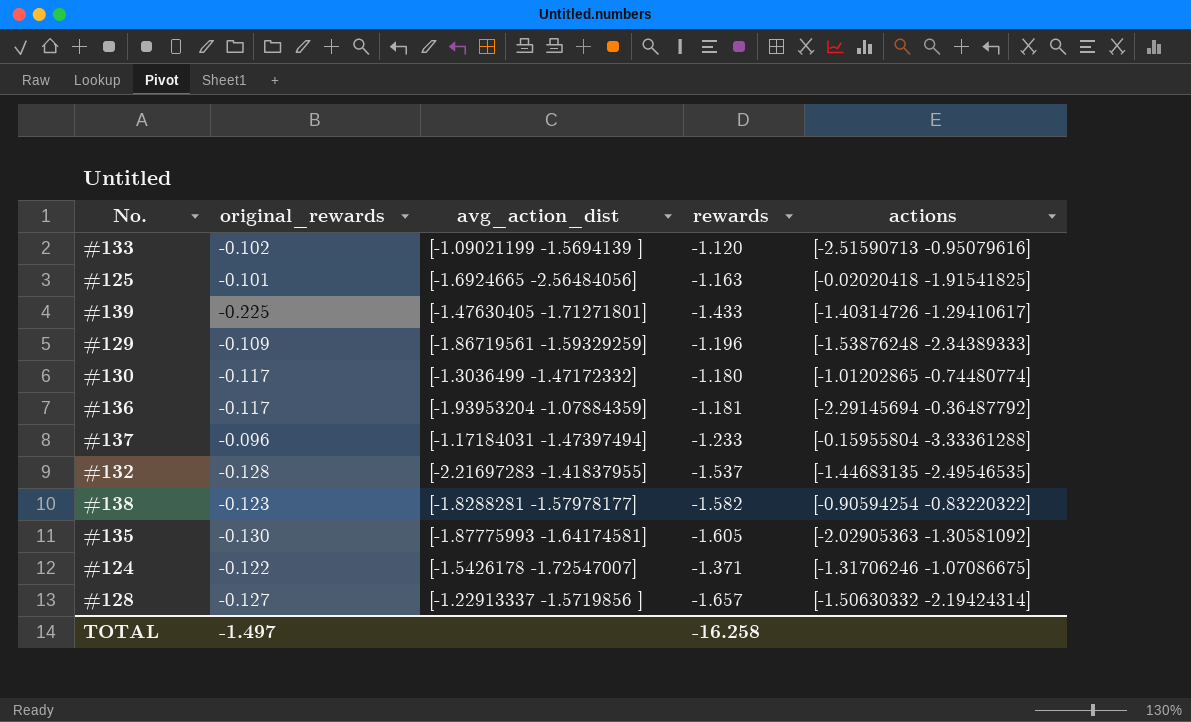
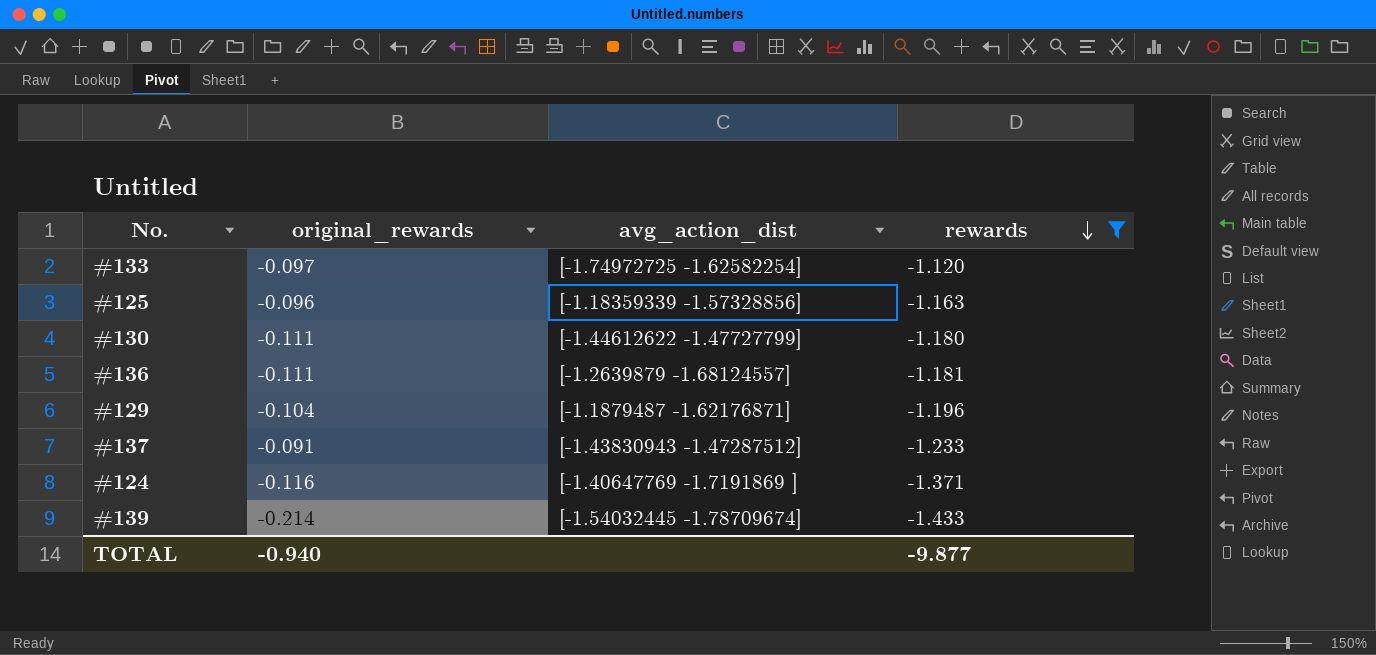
filter: none -> rewards >= -1.433
row order: none -> rewards descending
column actions | position: 5 -> none
#133 | original_rewards: -0.102 -> -0.097
#133 | avg_action_dist: [-1.09021199 -1.5694139 ] -> [-1.74972725 -1.62582254]
#125 | original_rewards: -0.101 -> -0.096
#125 | avg_action_dist: [-1.6924665 -2.56484056] -> [-1.18359339 -1.57328856]
#130 | original_rewards: -0.117 -> -0.111
#130 | avg_action_dist: [-1.3036499 -1.47172332] -> [-1.44612622 -1.47727799]
#136 | original_rewards: -0.117 -> -0.111
#136 | avg_action_dist: [-1.93953204 -1.07884359] -> [-1.2639879 -1.68124557]
#129 | original_rewards: -0.109 -> -0.104
#129 | avg_action_dist: [-1.86719561 -1.59329259] -> [-1.1879487 -1.62176871]
#137 | original_rewards: -0.096 -> -0.091
#137 | avg_action_dist: [-1.17184031 -1.47397494] -> [-1.43830943 -1.47287512]
#124 | original_rewards: -0.122 -> -0.116
#124 | avg_action_dist: [-1.5426178 -1.72547007] -> [-1.40647769 -1.7191869 ]
#139 | original_rewards: -0.225 -> -0.214
#139 | avg_action_dist: [-1.47630405 -1.71271801] -> [-1.54032445 -1.78709674]
TOTAL | original_rewards: -1.497 -> -0.940
TOTAL | rewards: -16.258 -> -9.877

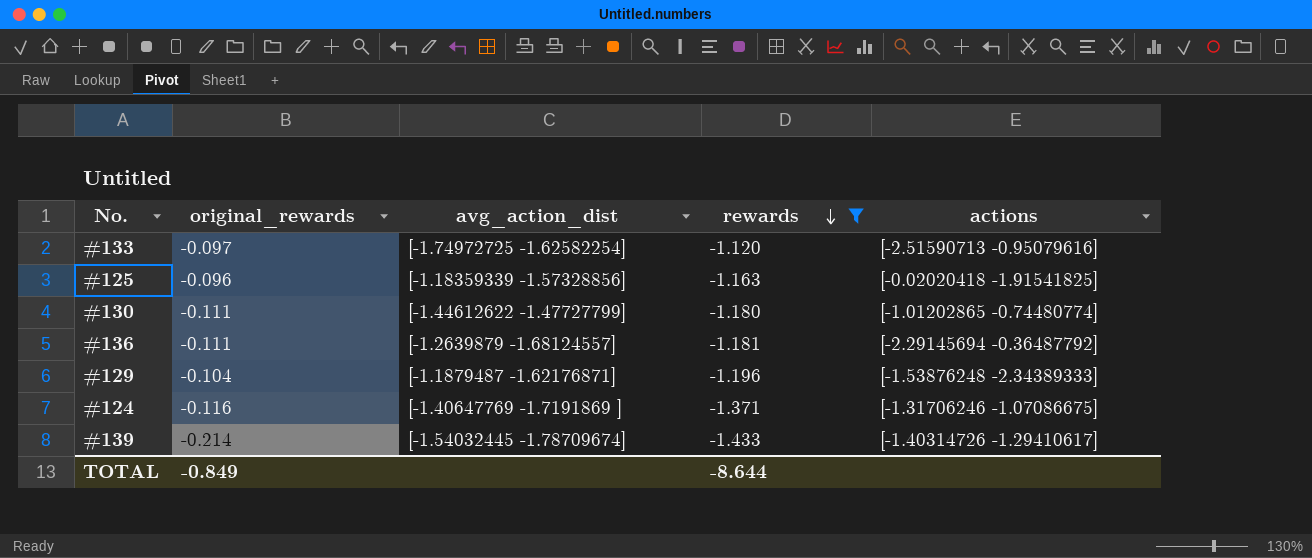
column actions | position: none -> 5
row #137: -0.091 | [-1.43830943 -1.47287512] | -1.233 -> none
TOTAL | original_rewards: -0.940 -> -0.849
TOTAL | rewards: -9.877 -> -8.644

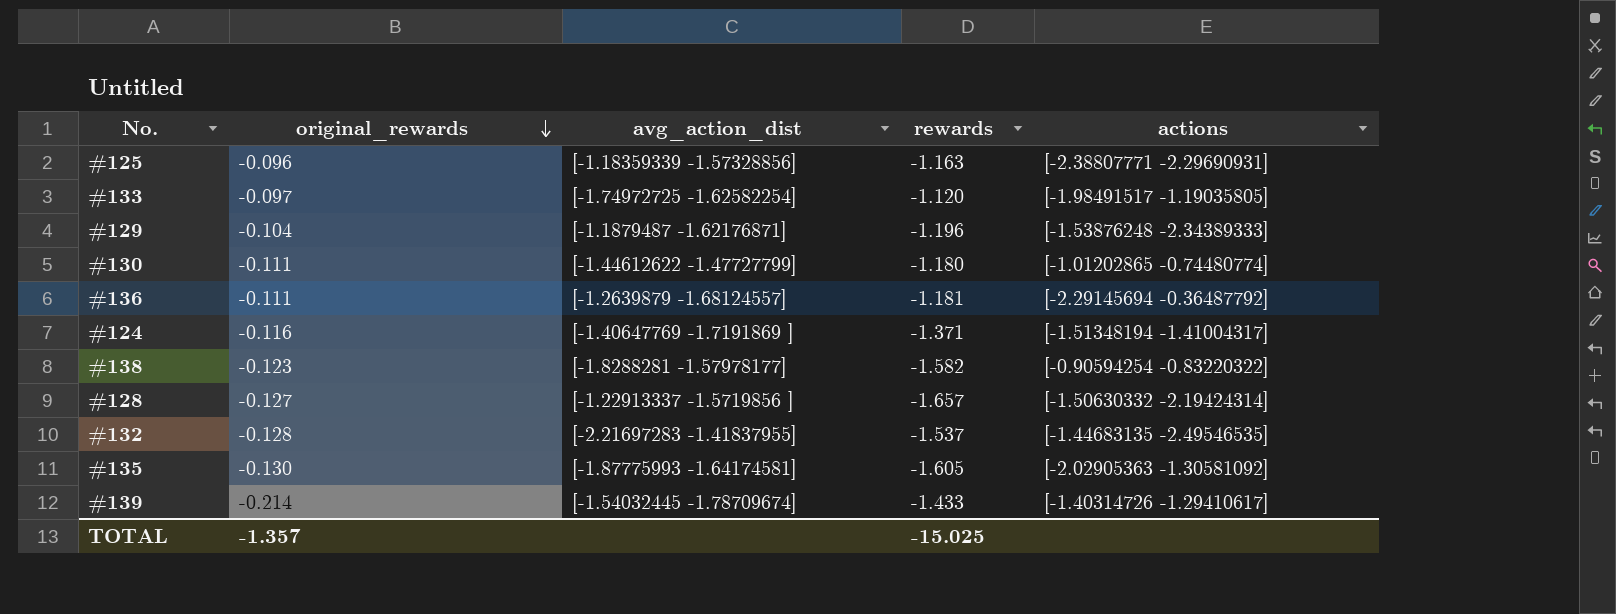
filter: rewards >= -1.433 -> none
row order: rewards descending -> original_rewards descending
#125 | actions: [-0.02020418 -1.91541825] -> [-2.38807771 -2.29690931]
#133 | actions: [-2.51590713 -0.95079616] -> [-1.98491517 -1.19035805]
#124 | actions: [-1.31706246 -1.07086675] -> [-1.51348194 -1.41004317]
TOTAL | original_rewards: -0.849 -> -1.357
TOTAL | rewards: -8.644 -> -15.025

